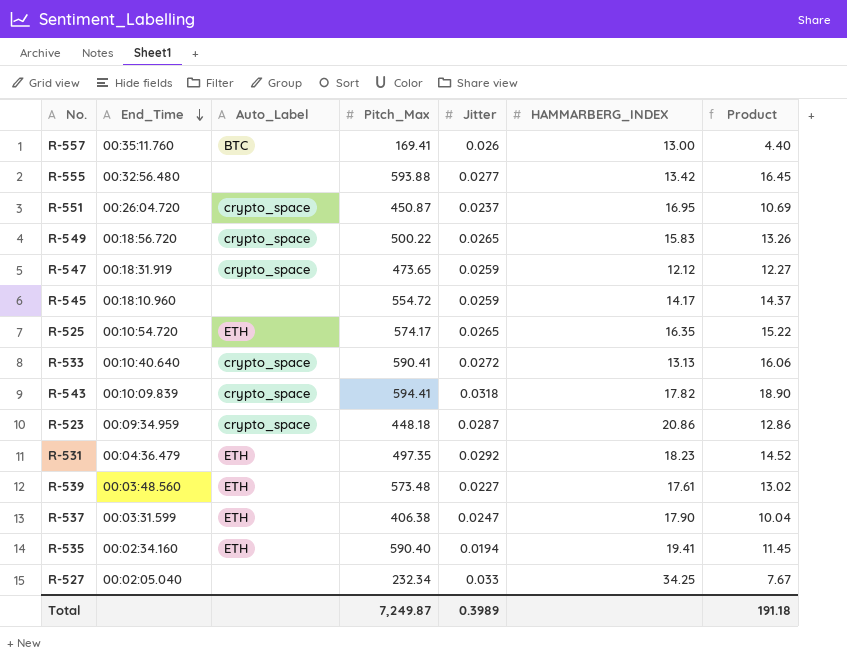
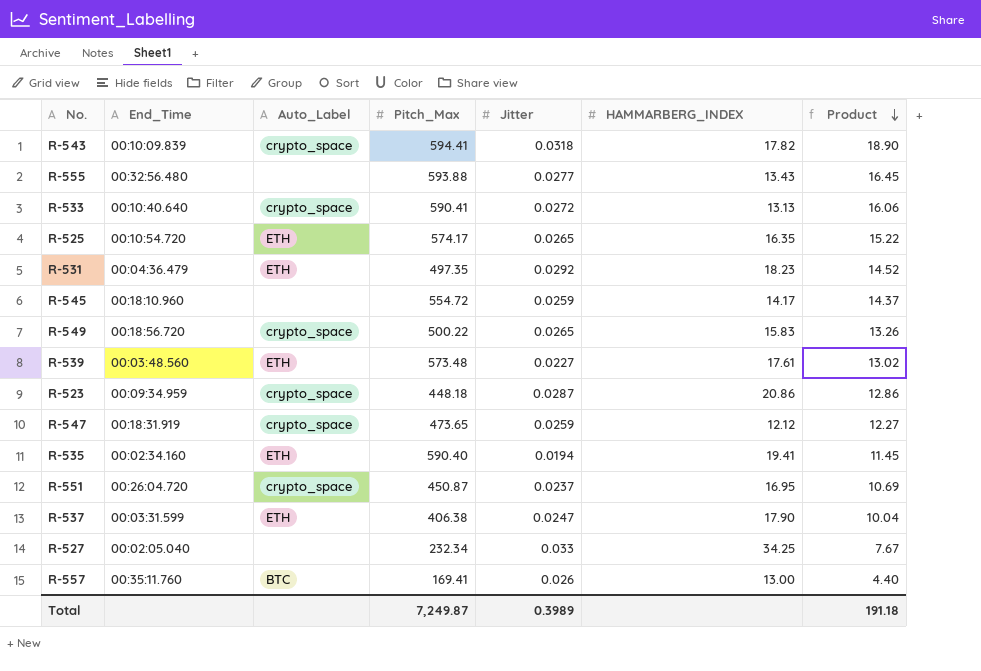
row order: End_Time descending -> Product descending
R-555 | HAMMARBERG_INDEX: 13.42 -> 13.43

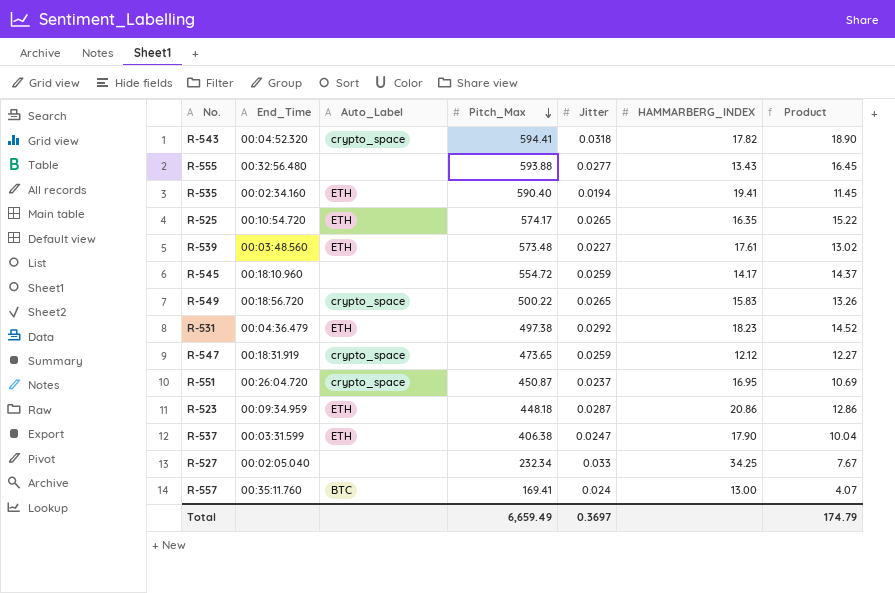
row order: Product descending -> Pitch_Max descending
row R-533: 00:10:40.640 | crypto_space | 590.41 | 0.0272 | 13.13 | 16.06 -> none
R-543 | End_Time: 00:10:09.839 -> 00:04:52.320
R-531 | Pitch_Max: 497.35 -> 497.38
R-523 | Auto_Label: crypto_space -> ETH
R-557 | Jitter: 0.026 -> 0.024
R-557 | Product: 4.40 -> 4.07
Total | Pitch_Max: 7,249.87 -> 6,659.49
Total | Jitter: 0.3989 -> 0.3697
Total | Product: 191.18 -> 174.79

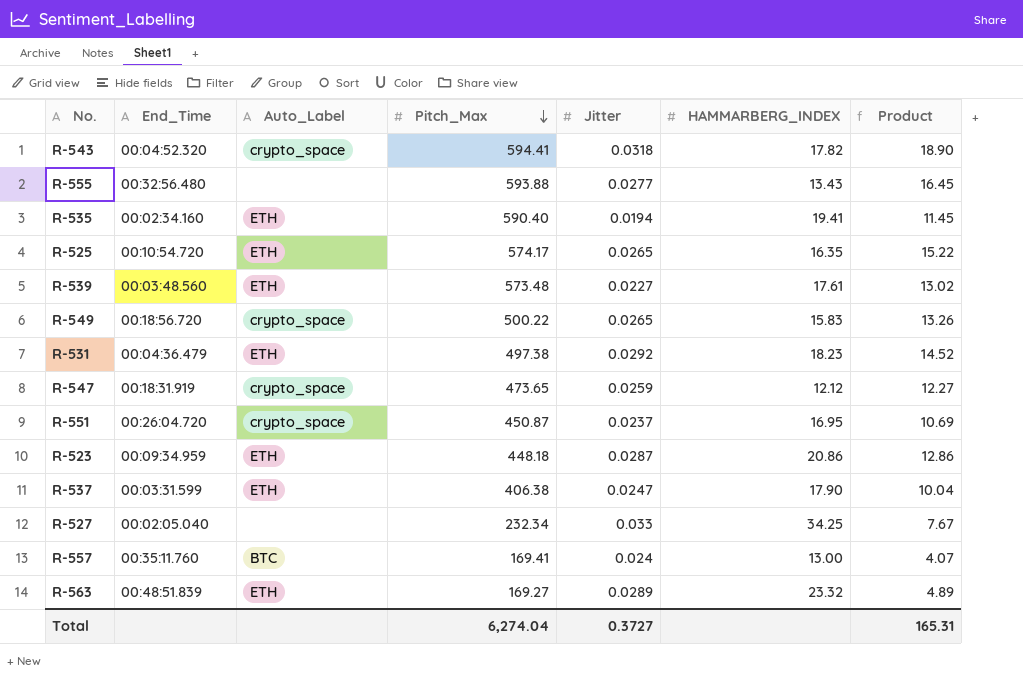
row R-545: 00:18:10.960 | none | 554.72 | 0.0259 | 14.17 | 14.37 -> none
row R-563: none -> 00:48:51.839 | ETH | 169.27 | 0.0289 | 23.32 | 4.89
Total | Pitch_Max: 6,659.49 -> 6,274.04
Total | Jitter: 0.3697 -> 0.3727
Total | Product: 174.79 -> 165.31

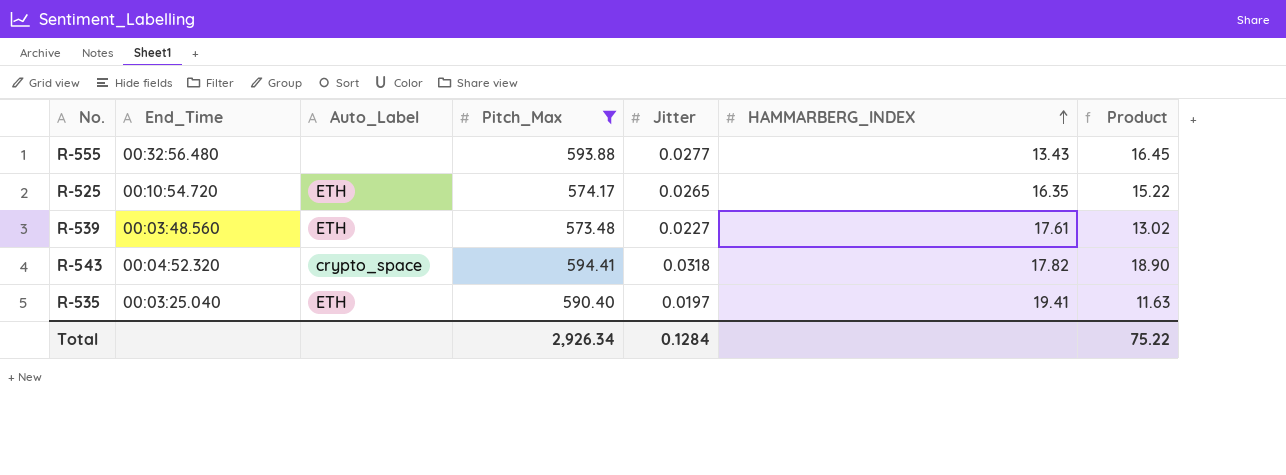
filter: none -> Pitch_Max >= 573.48
row order: Pitch_Max descending -> HAMMARBERG_INDEX ascending
R-535 | End_Time: 00:02:34.160 -> 00:03:25.040
R-535 | Jitter: 0.0194 -> 0.0197
R-535 | Product: 11.45 -> 11.63
Total | Pitch_Max: 6,274.04 -> 2,926.34
Total | Jitter: 0.3727 -> 0.1284
Total | Product: 165.31 -> 75.22

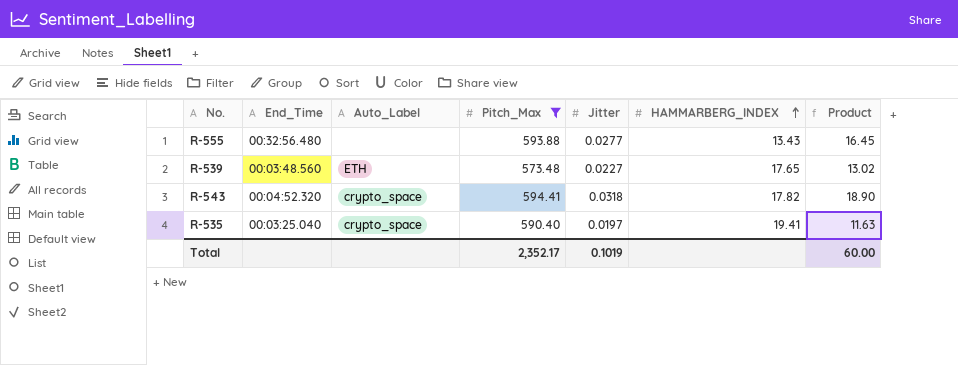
row R-525: 00:10:54.720 | ETH | 574.17 | 0.0265 | 16.35 | 15.22 -> none
R-539 | HAMMARBERG_INDEX: 17.61 -> 17.65
R-535 | Auto_Label: ETH -> crypto_space
Total | Pitch_Max: 2,926.34 -> 2,352.17
Total | Jitter: 0.1284 -> 0.1019
Total | Product: 75.22 -> 60.00

